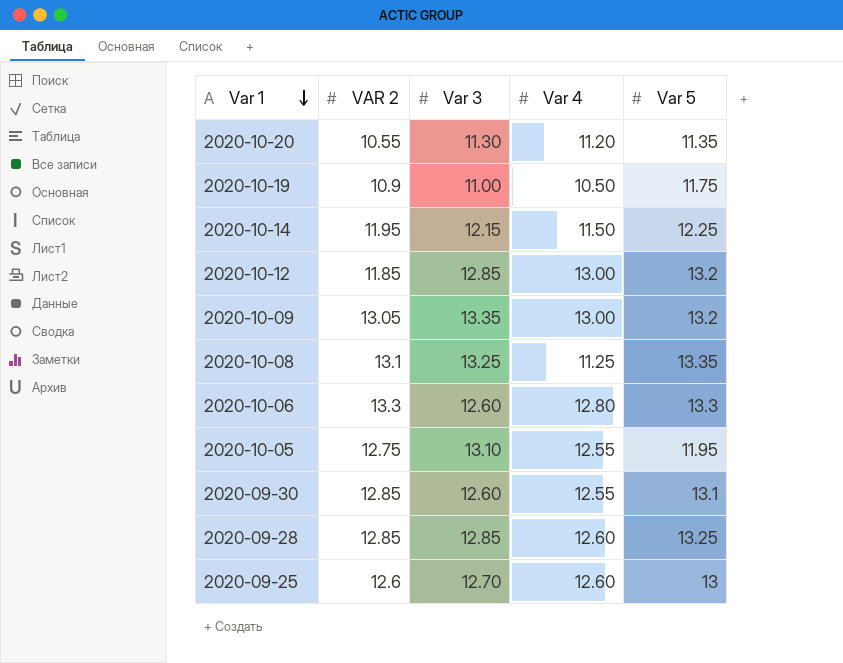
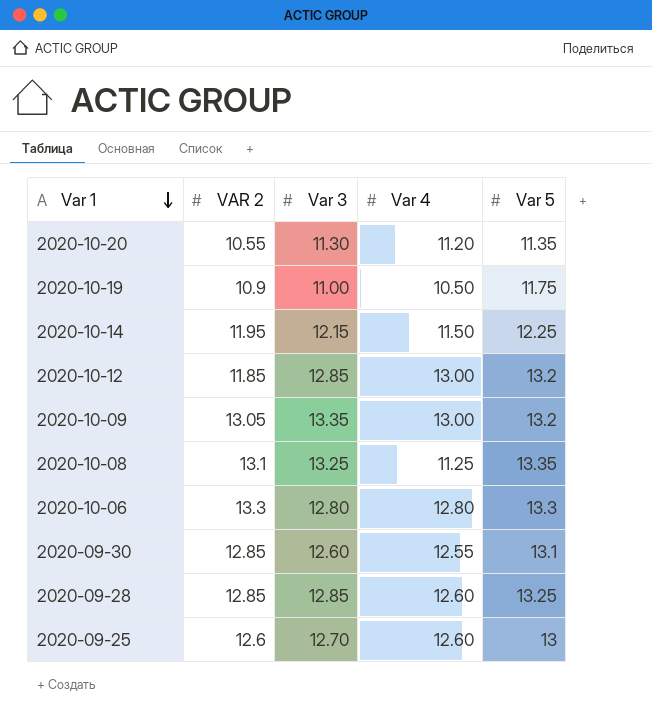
row 2020-10-05: 12.75 | 13.10 | 12.55 | 11.95 -> none
2020-10-06 | Var 3: 12.60 -> 12.80

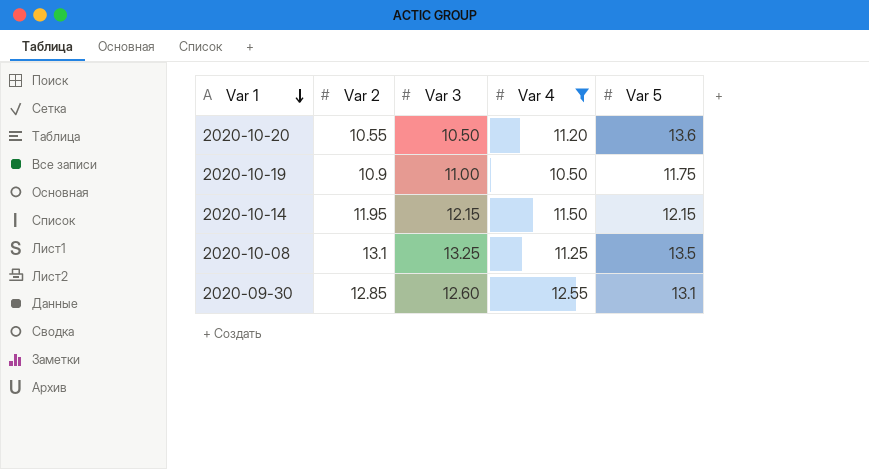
filter: none -> Var 4 <= 12.55
column name: VAR 2 -> Var 2
2020-10-20 | Var 3: 11.30 -> 10.50
2020-10-20 | Var 5: 11.35 -> 13.6
2020-10-14 | Var 5: 12.25 -> 12.15
2020-10-08 | Var 5: 13.35 -> 13.5

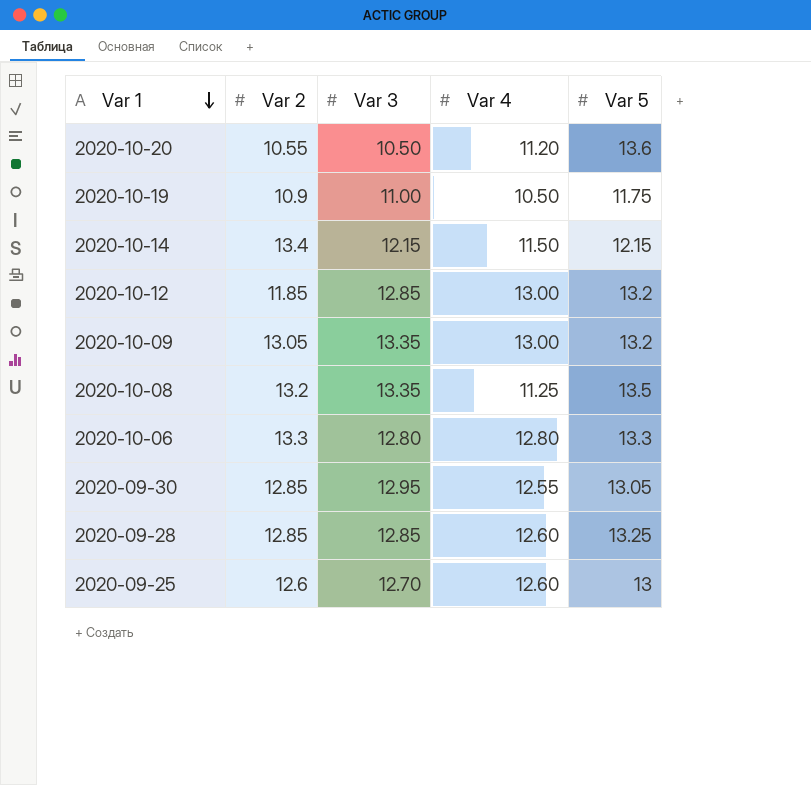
filter: Var 4 <= 12.55 -> none
2020-10-14 | Var 2: 11.95 -> 13.4
2020-10-08 | Var 2: 13.1 -> 13.2
2020-10-08 | Var 3: 13.25 -> 13.35
2020-09-30 | Var 3: 12.60 -> 12.95
2020-09-30 | Var 5: 13.1 -> 13.05

